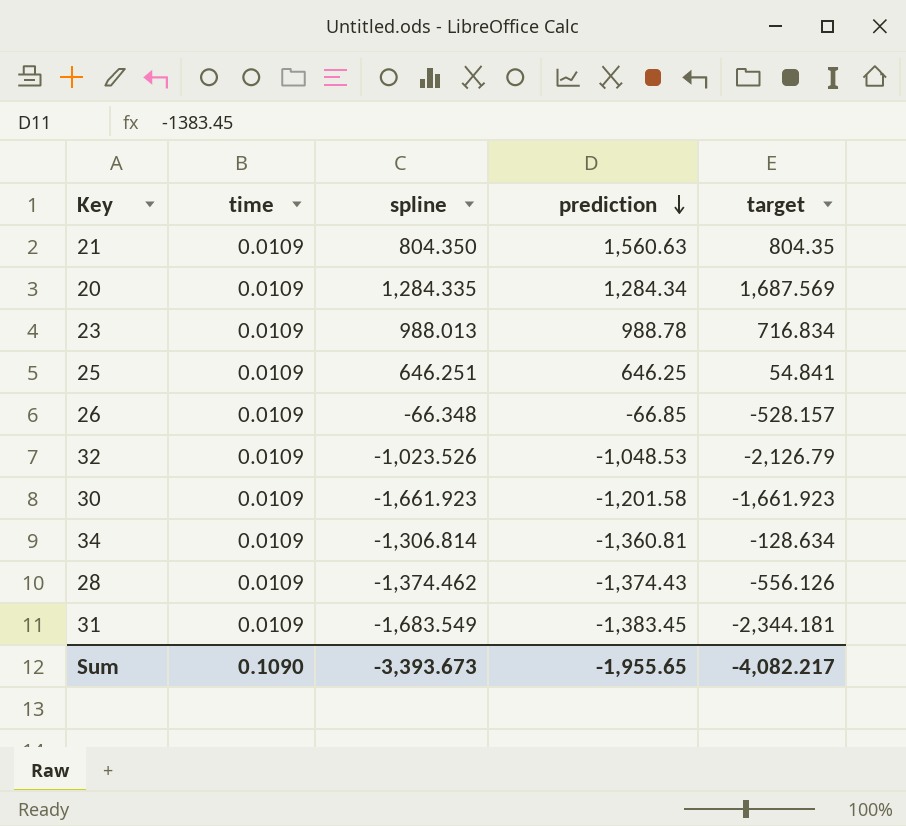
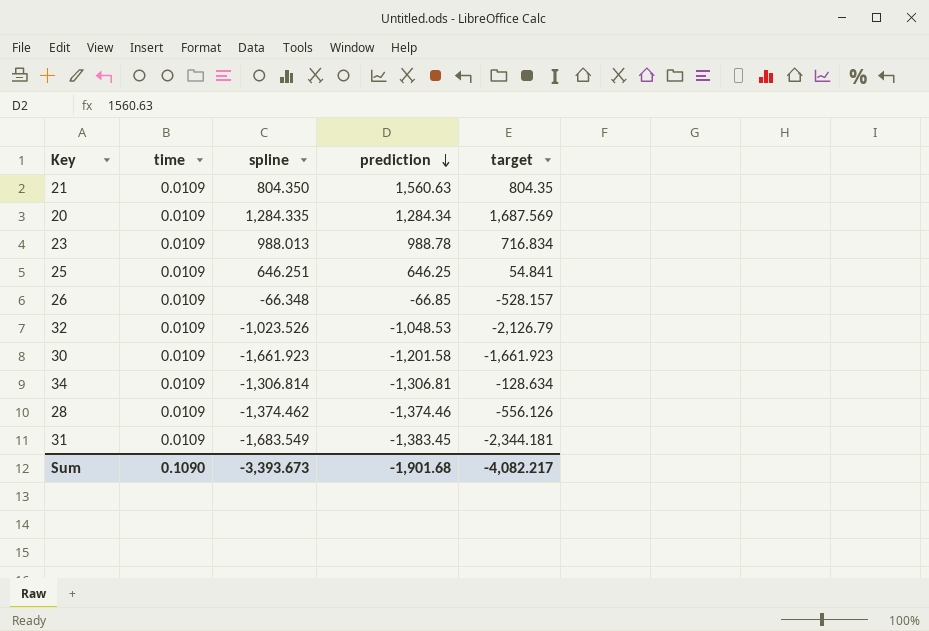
34 | prediction: -1,360.81 -> -1,306.81
28 | prediction: -1,374.43 -> -1,374.46
Sum | prediction: -1,955.65 -> -1,901.68

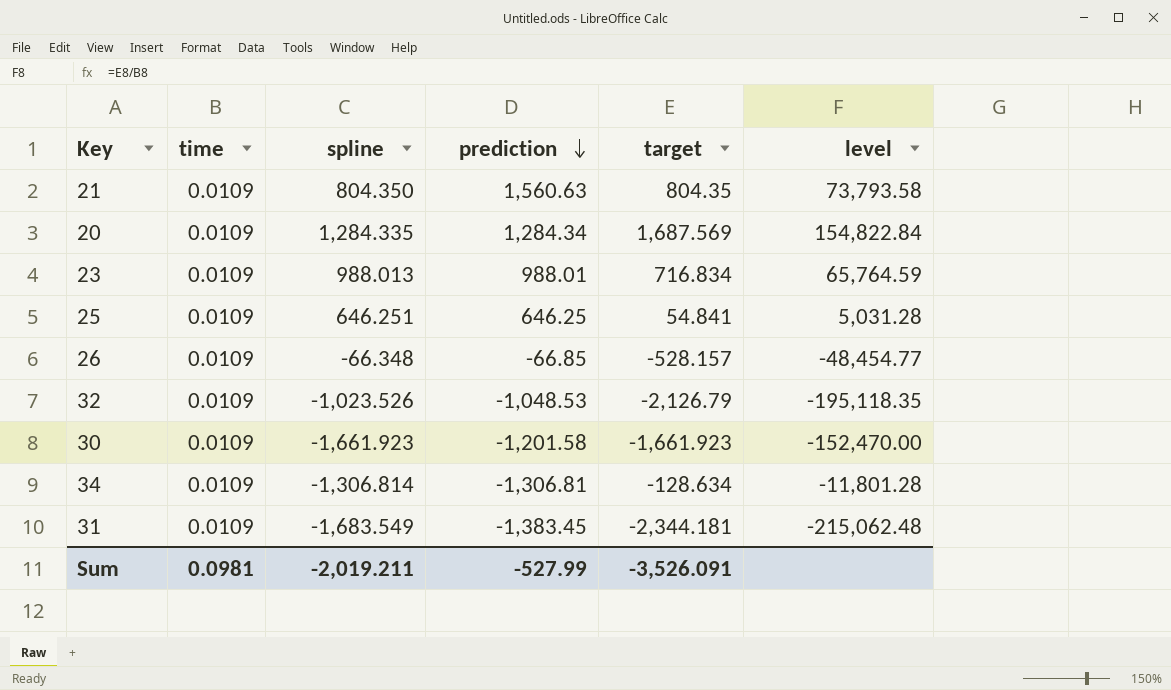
column level | formula: none -> [target] / [time]
row 28: 0.0109 | -1,374.462 | -1,374.46 | -556.126 -> none
23 | prediction: 988.78 -> 988.01
Sum | time: 0.1090 -> 0.0981
Sum | spline: -3,393.673 -> -2,019.211
Sum | prediction: -1,901.68 -> -527.99
Sum | target: -4,082.217 -> -3,526.091

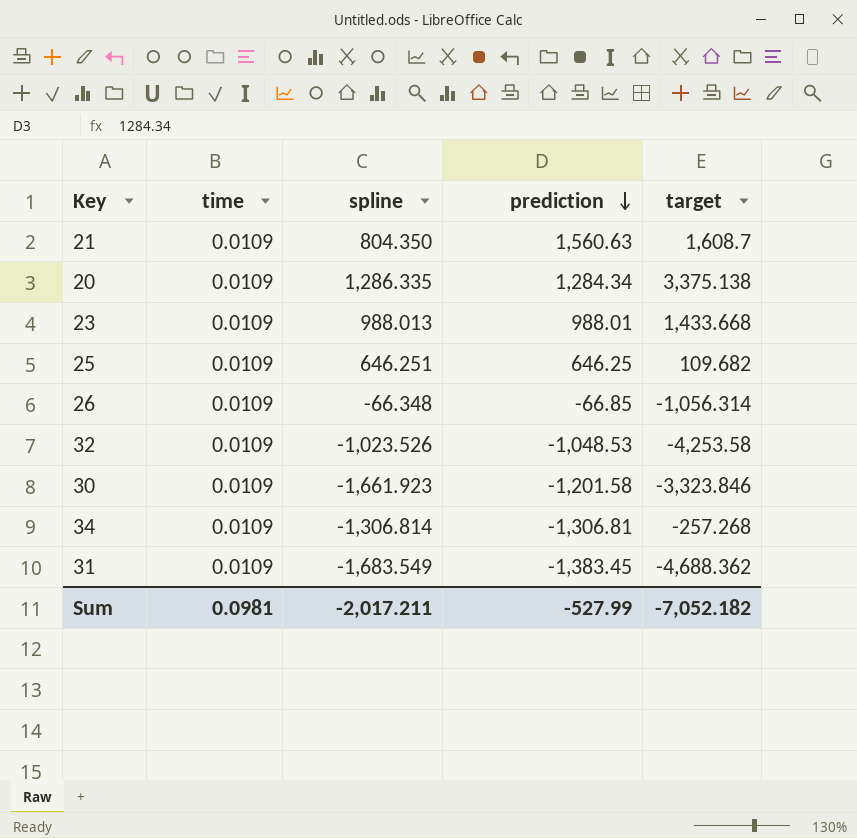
column level | formula: [target] / [time] -> none
21 | target: 804.35 -> 1,608.7
20 | spline: 1,284.335 -> 1,286.335
20 | target: 1,687.569 -> 3,375.138
23 | target: 716.834 -> 1,433.668
25 | target: 54.841 -> 109.682
26 | target: -528.157 -> -1,056.314
32 | target: -2,126.79 -> -4,253.58
30 | target: -1,661.923 -> -3,323.846
34 | target: -128.634 -> -257.268
31 | target: -2,344.181 -> -4,688.362
Sum | spline: -2,019.211 -> -2,017.211
Sum | target: -3,526.091 -> -7,052.182

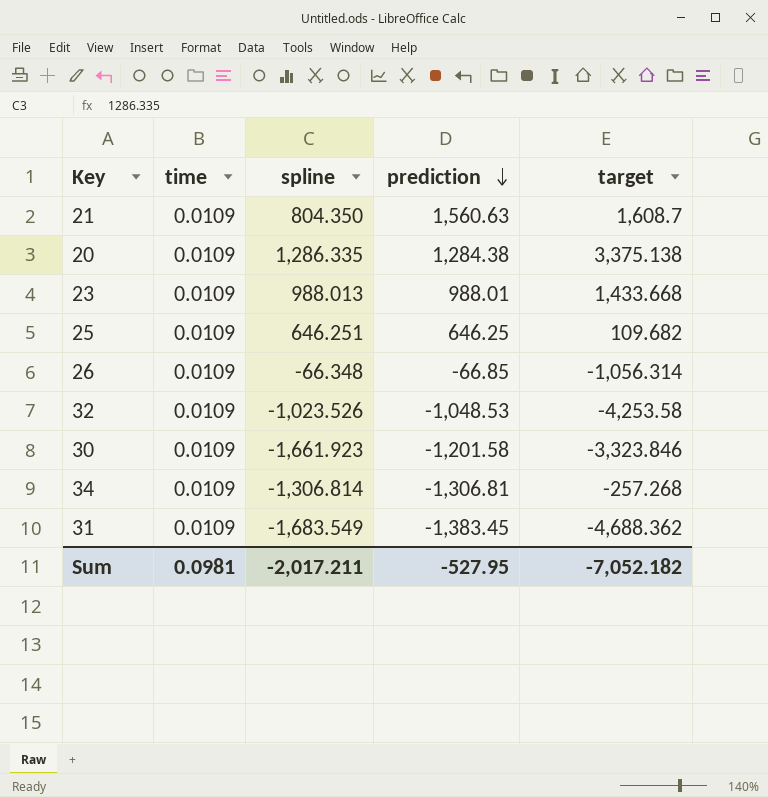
20 | prediction: 1,284.34 -> 1,284.38
Sum | prediction: -527.99 -> -527.95

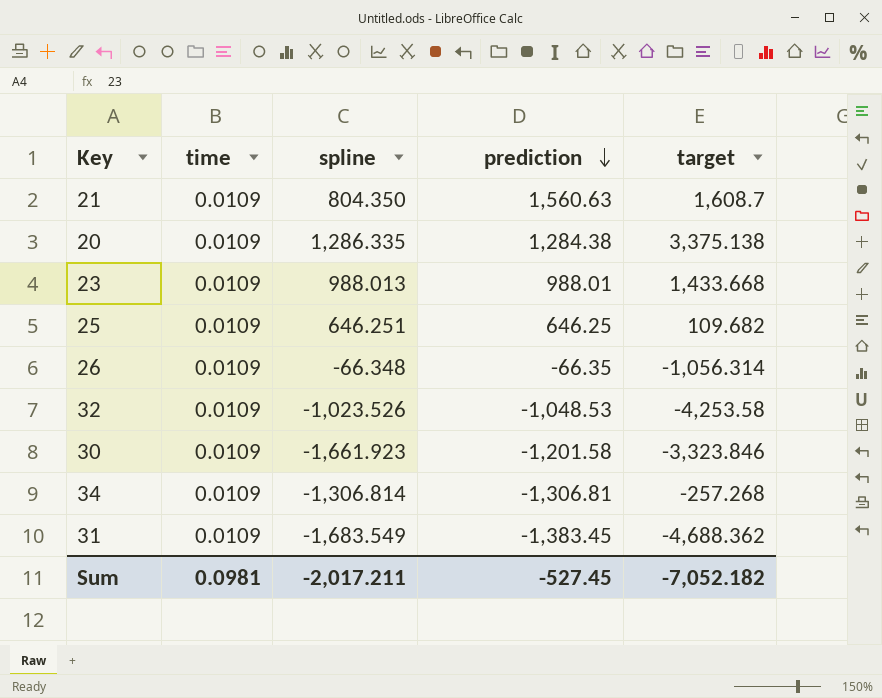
26 | prediction: -66.85 -> -66.35
Sum | prediction: -527.95 -> -527.45

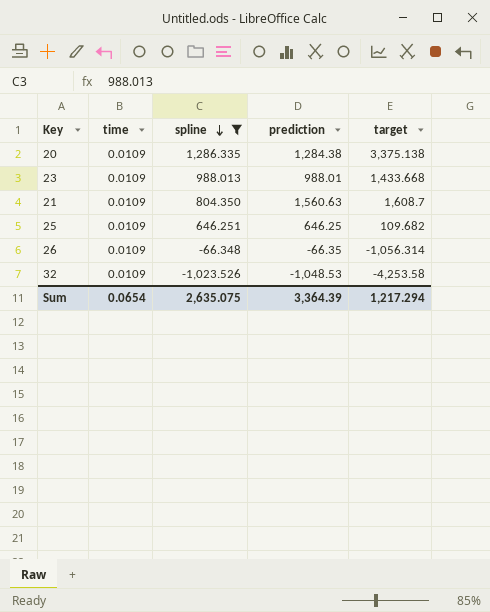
filter: none -> spline >= -1,023.526
row order: prediction descending -> spline descending
Sum | time: 0.0981 -> 0.0654
Sum | spline: -2,017.211 -> 2,635.075
Sum | prediction: -527.45 -> 3,364.39
Sum | target: -7,052.182 -> 1,217.294

